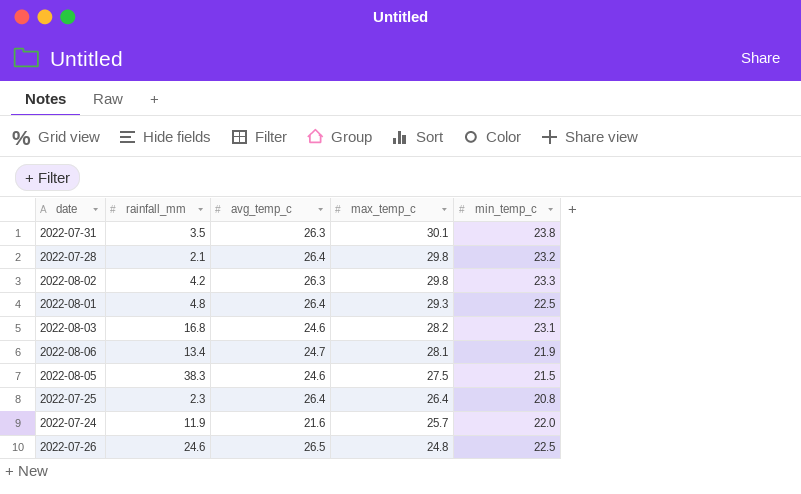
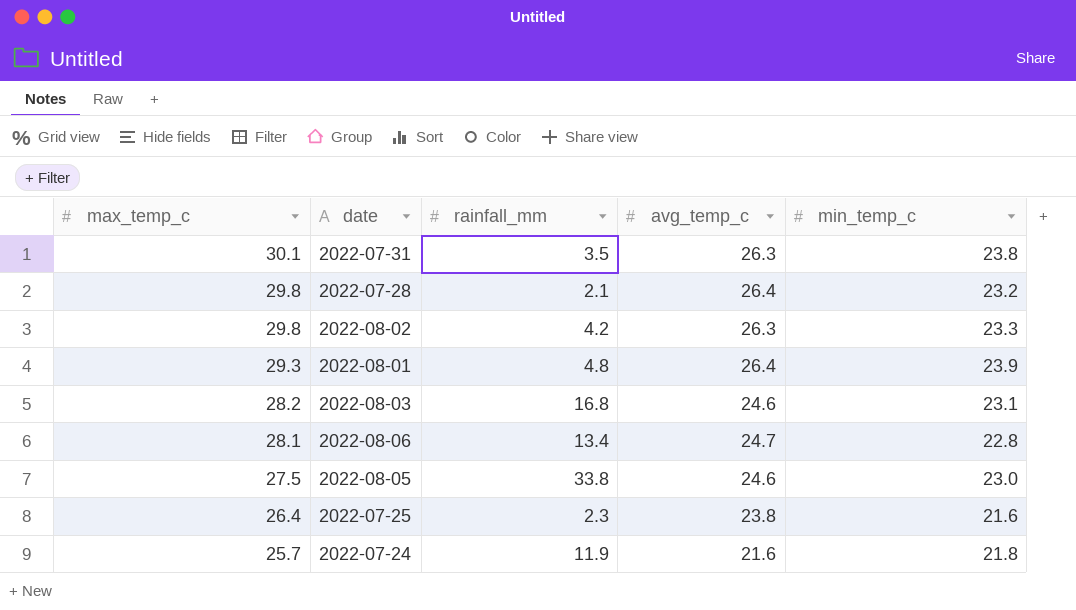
column max_temp_c | position: 4 -> 1
row 2022-07-26: 24.6 | 26.5 | 24.8 | 22.5 -> none
2022-08-01 | min_temp_c: 22.5 -> 23.9
2022-08-06 | min_temp_c: 21.9 -> 22.8
2022-08-05 | rainfall_mm: 38.3 -> 33.8
2022-08-05 | min_temp_c: 21.5 -> 23.0
2022-07-25 | avg_temp_c: 26.4 -> 23.8
2022-07-25 | min_temp_c: 20.8 -> 21.6
2022-07-24 | min_temp_c: 22.0 -> 21.8

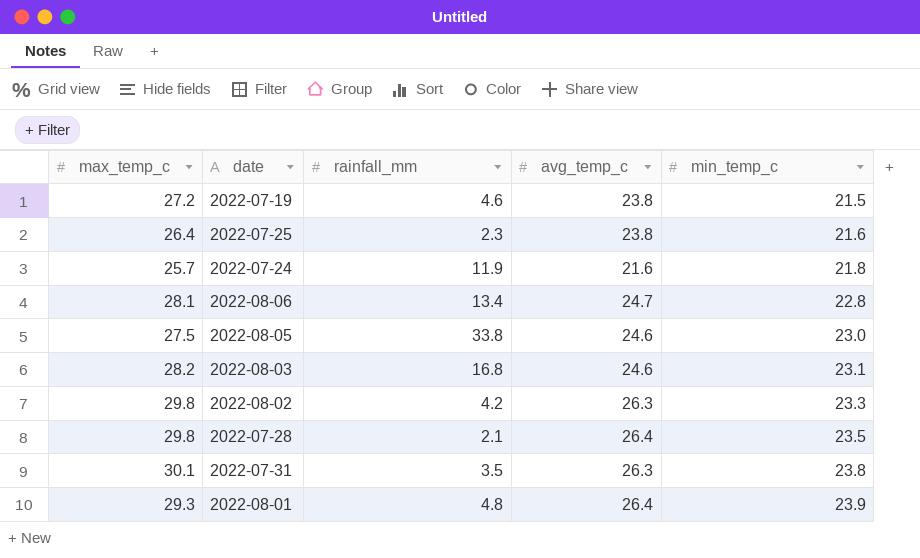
row order: max_temp_c descending -> min_temp_c ascending
row 2022-07-19: none -> 27.2 | 4.6 | 23.8 | 21.5
2022-07-28 | min_temp_c: 23.2 -> 23.5

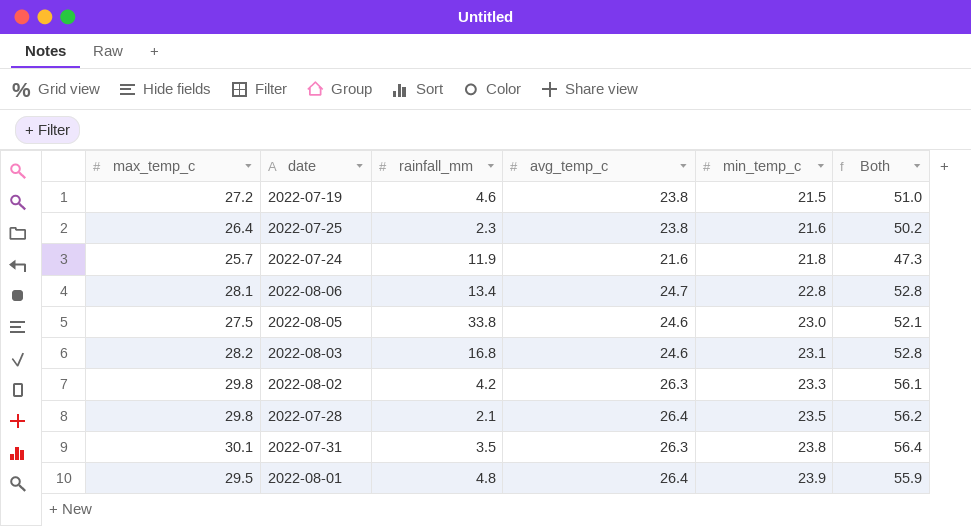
column Both | formula: none -> [max_temp_c] + [avg_temp_c]
2022-08-01 | max_temp_c: 29.3 -> 29.5

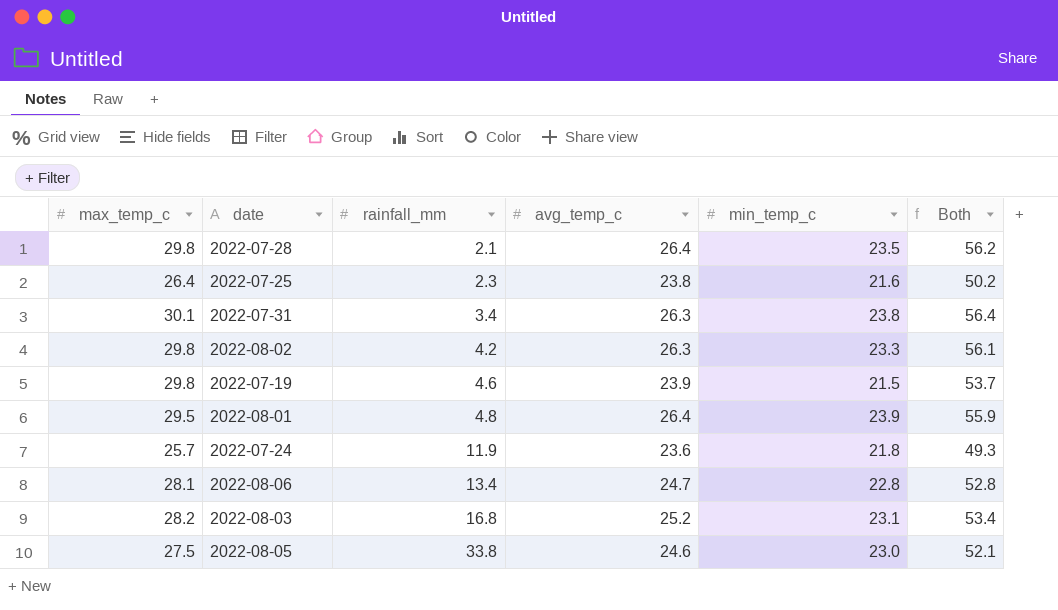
row order: min_temp_c ascending -> rainfall_mm ascending
2022-07-31 | rainfall_mm: 3.5 -> 3.4
2022-07-19 | max_temp_c: 27.2 -> 29.8
2022-07-19 | avg_temp_c: 23.8 -> 23.9
2022-07-19 | Both: 51.0 -> 53.7
2022-07-24 | avg_temp_c: 21.6 -> 23.6
2022-07-24 | Both: 47.3 -> 49.3
2022-08-03 | avg_temp_c: 24.6 -> 25.2
2022-08-03 | Both: 52.8 -> 53.4

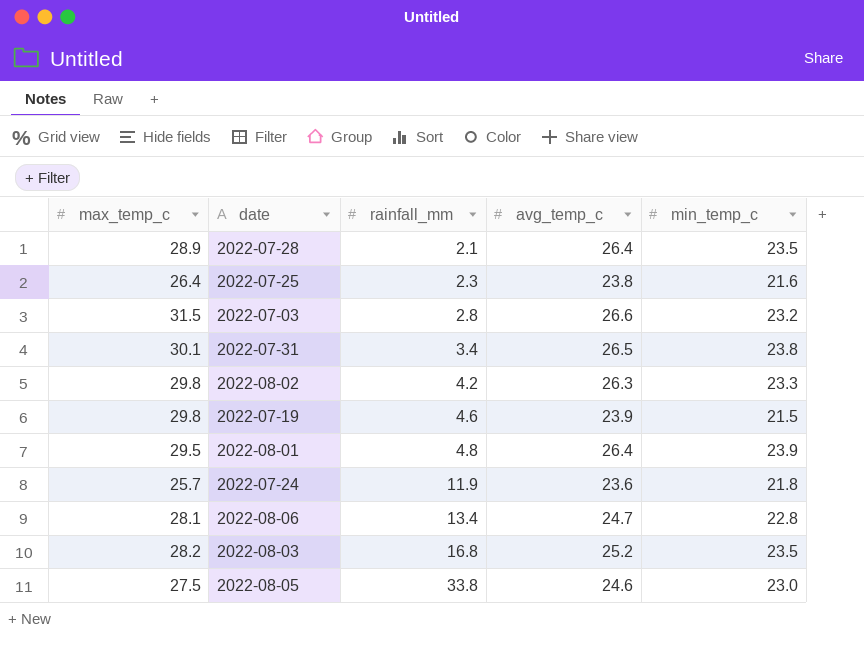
column Both | formula: [max_temp_c] + [avg_temp_c] -> none
2022-07-28 | max_temp_c: 29.8 -> 28.9
row 2022-07-03: none -> 31.5 | 2.8 | 26.6 | 23.2
2022-07-31 | avg_temp_c: 26.3 -> 26.5
2022-08-03 | min_temp_c: 23.1 -> 23.5

